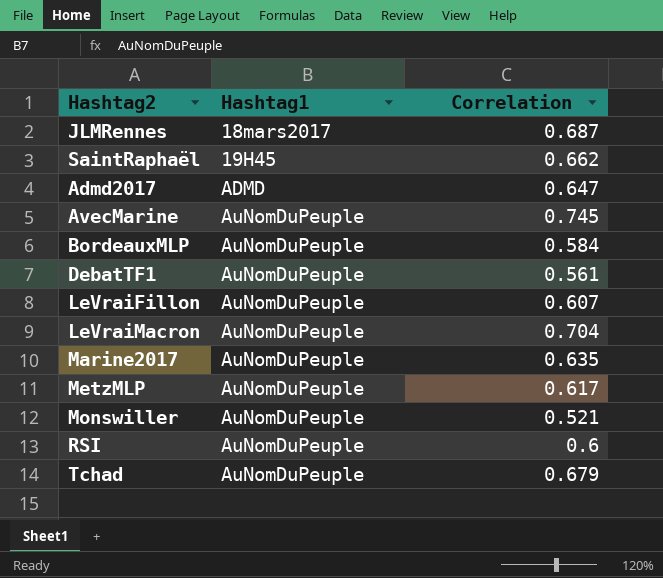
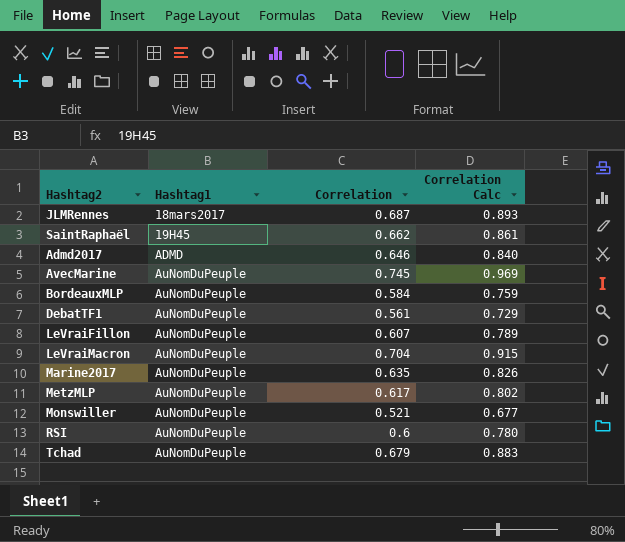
column Correlation Calc | formula: none -> [Correlation] * 1.3
Admd2017 | Correlation: 0.647 -> 0.646

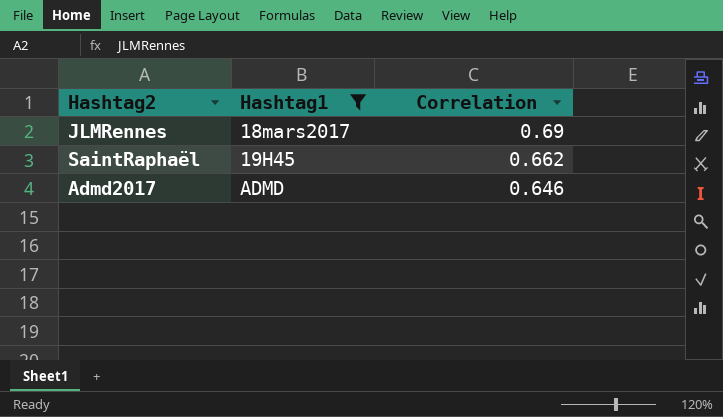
filter: none -> Hashtag1 != AuNomDuPeuple
column Correlation Calc | formula: [Correlation] * 1.3 -> none
JLMRennes | Correlation: 0.687 -> 0.69

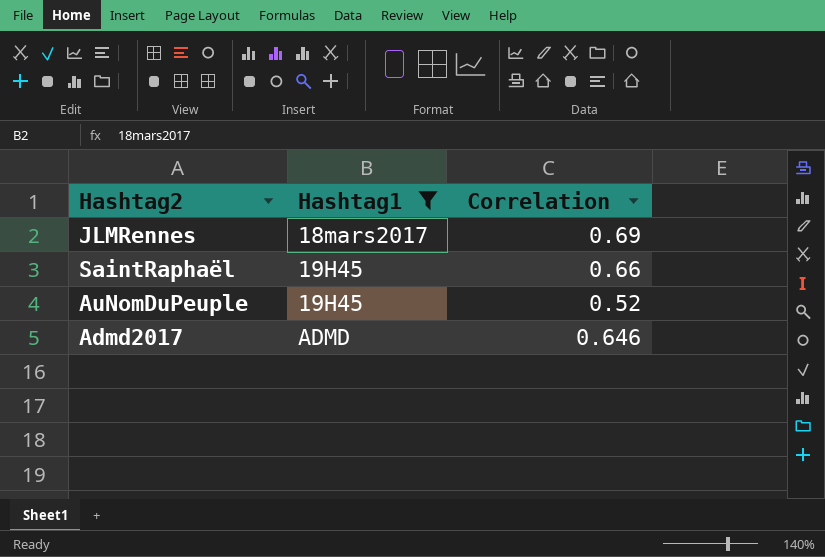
SaintRaphaël | Correlation: 0.662 -> 0.66
row AuNomDuPeuple: none -> 19H45 | 0.52

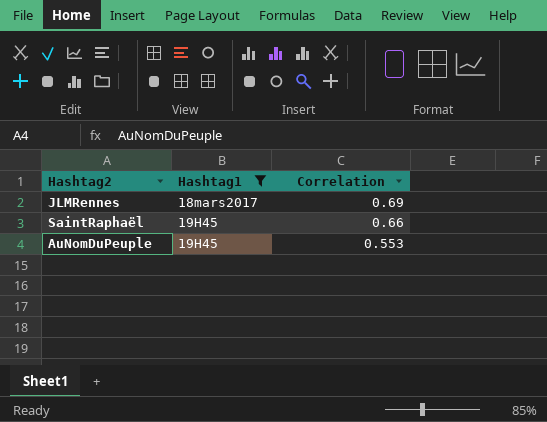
row Admd2017: ADMD | 0.646 -> none
AuNomDuPeuple | Correlation: 0.52 -> 0.553

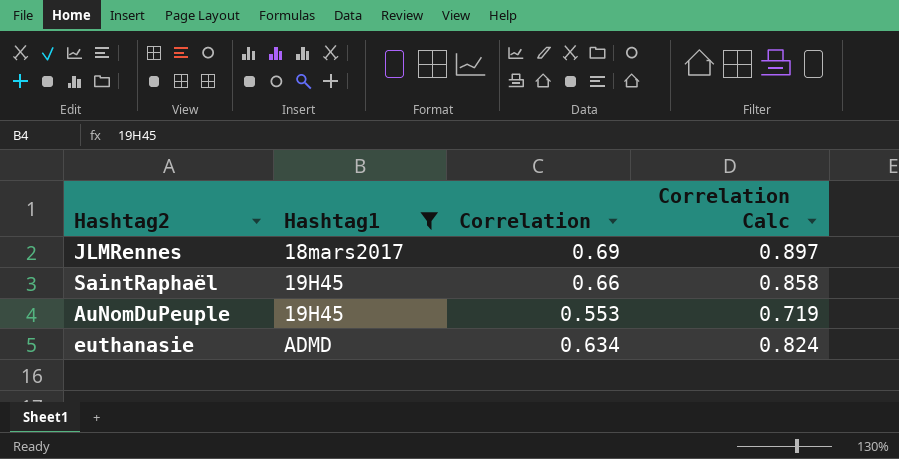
column Correlation Calc | formula: none -> [Correlation] * 1.3
row euthanasie: none -> ADMD | 0.634 | 0.824

